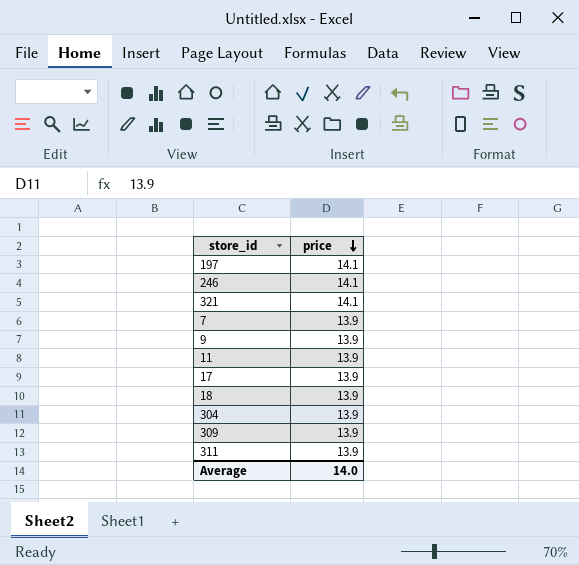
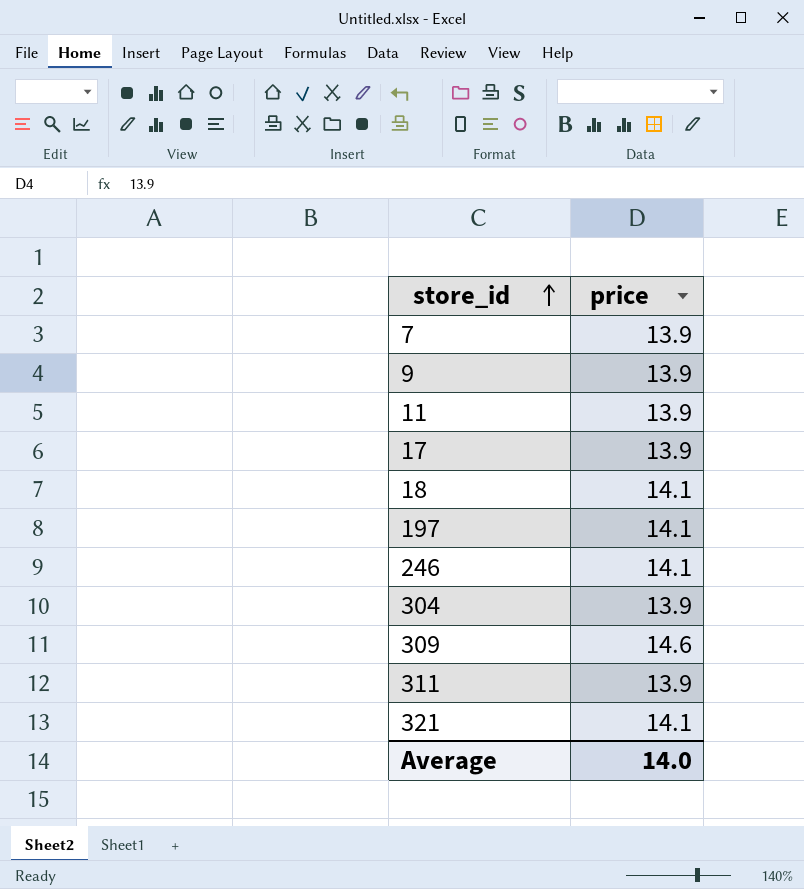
row order: price descending -> store_id ascending
18 | price: 13.9 -> 14.1
309 | price: 13.9 -> 14.6

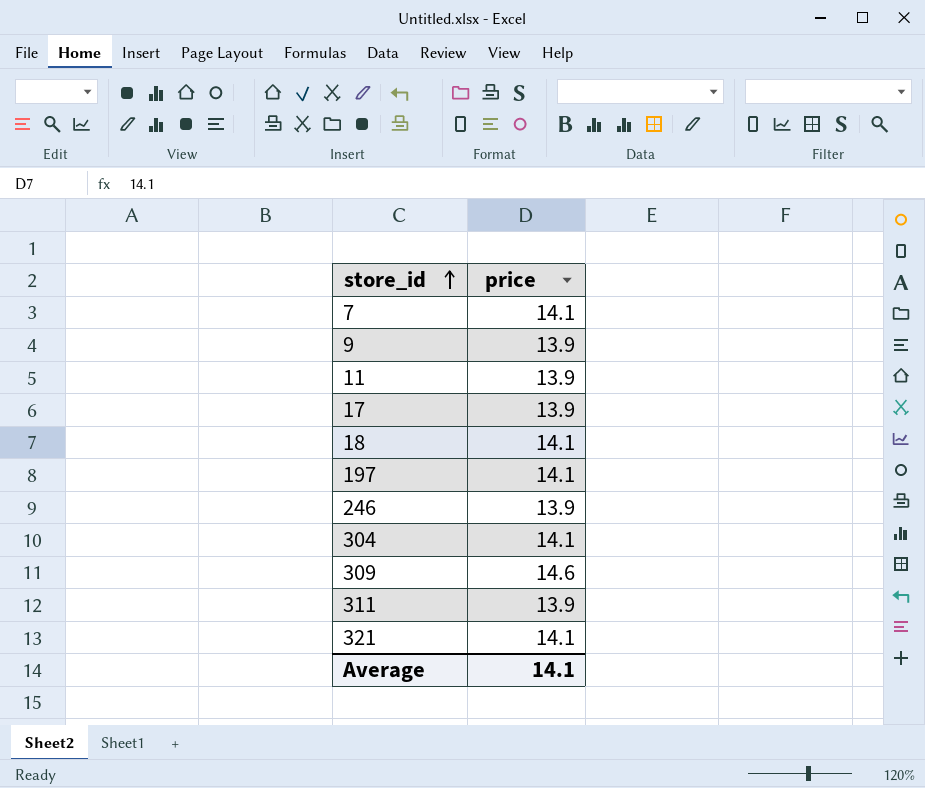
7 | price: 13.9 -> 14.1
246 | price: 14.1 -> 13.9
304 | price: 13.9 -> 14.1
Average | price: 14.0 -> 14.1

